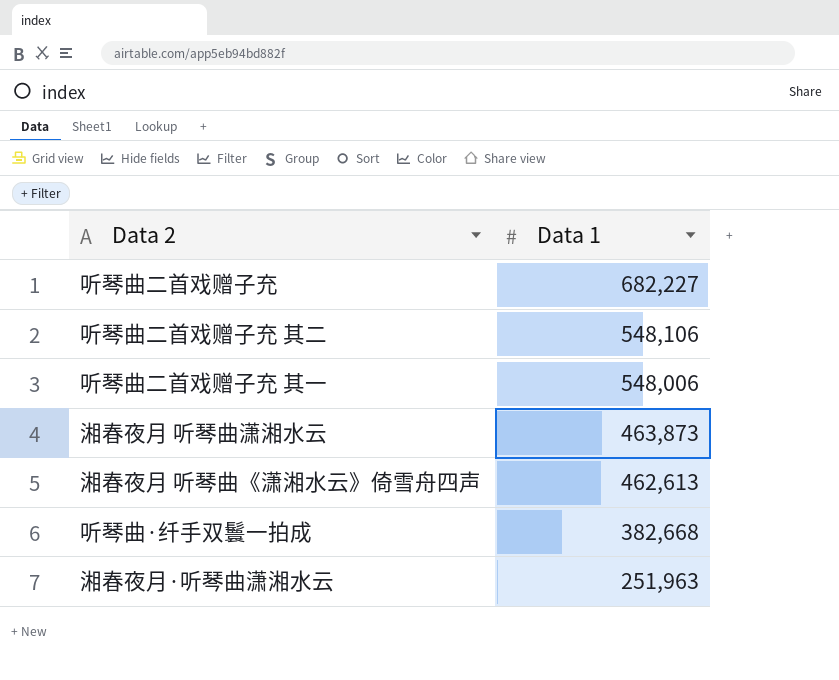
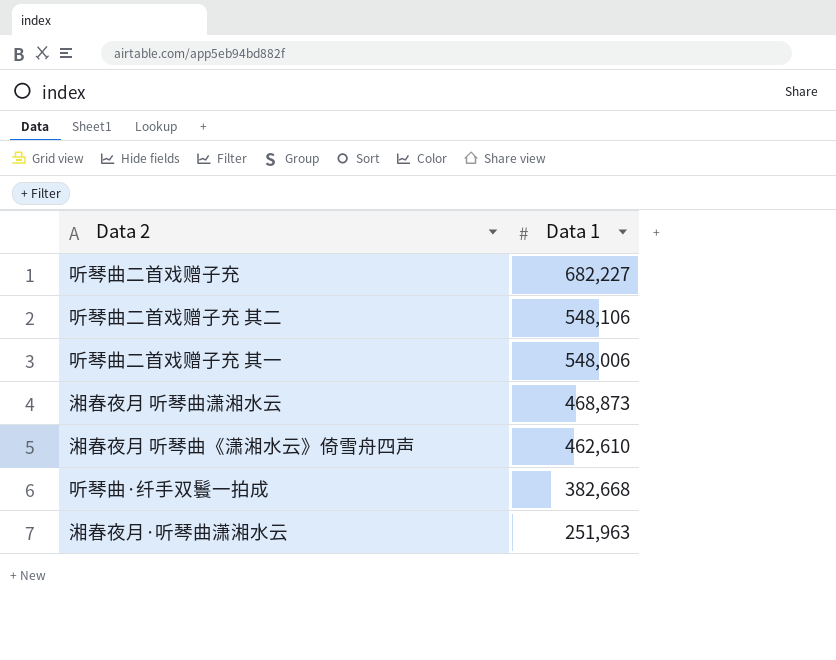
湘春夜月 听琴曲潇湘水云 | Data 1: 463,873 -> 468,873
湘春夜月 听琴曲《潇湘水云》倚雪舟四声 | Data 1: 462,613 -> 462,610

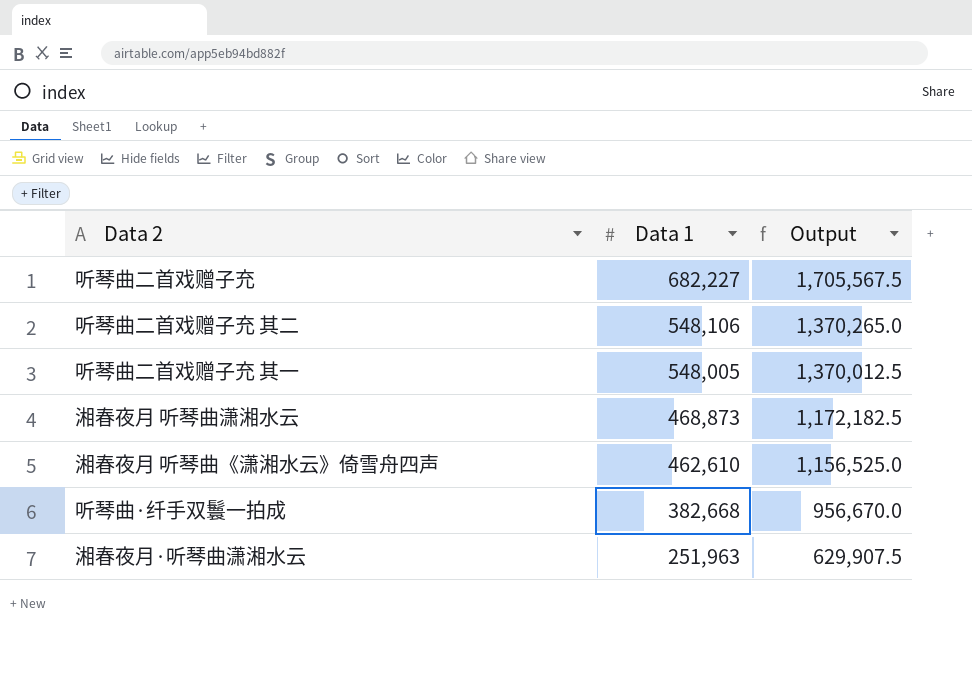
column Output | formula: none -> [Data 1] * 2.5
听琴曲二首戏赠子充 其一 | Data 1: 548,006 -> 548,005

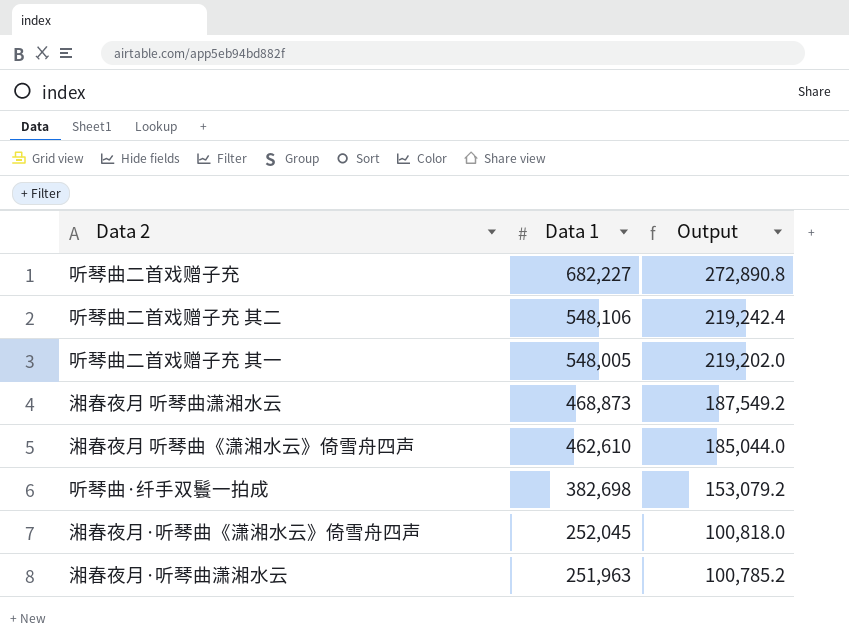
column Output | formula: [Data 1] * 2.5 -> [Data 1] * 0.4
听琴曲·纤手双鬟一拍成 | Data 1: 382,668 -> 382,698
row 湘春夜月·听琴曲《潇湘水云》倚雪舟四声: none -> 252,045 | 100,818.0

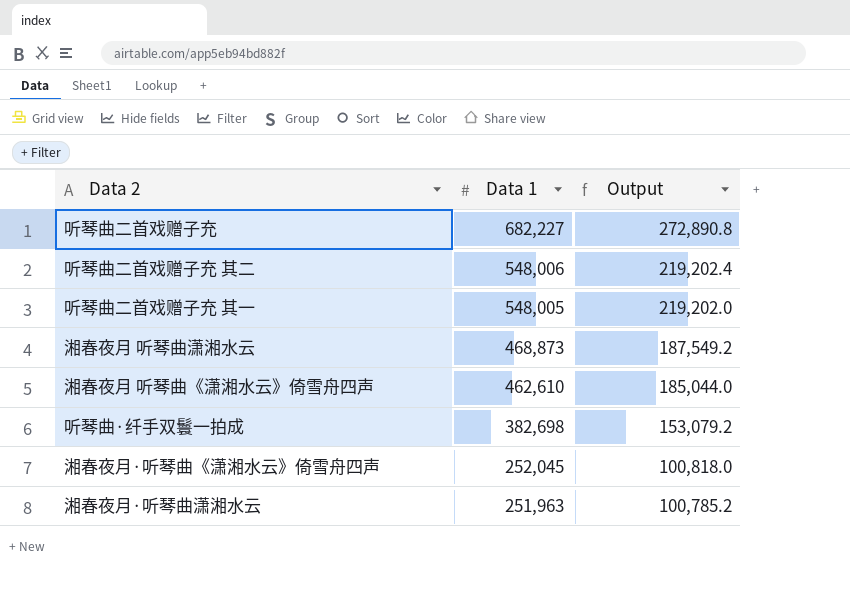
听琴曲二首戏赠子充 其二 | Data 1: 548,106 -> 548,006
听琴曲二首戏赠子充 其二 | Output: 219,242.4 -> 219,202.4

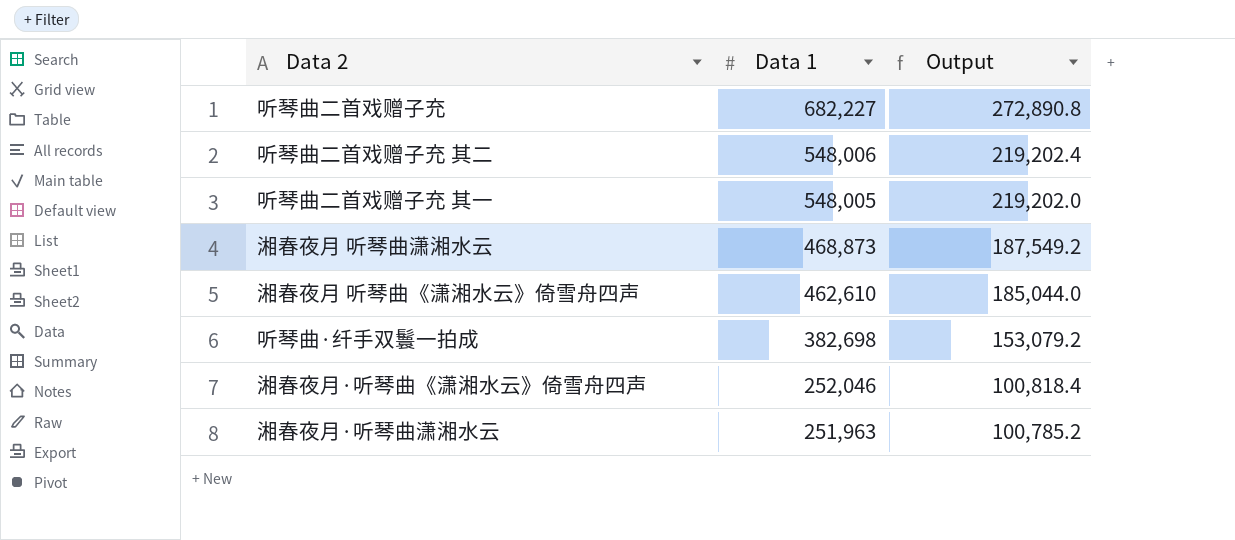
湘春夜月·听琴曲《潇湘水云》倚雪舟四声 | Data 1: 252,045 -> 252,046
湘春夜月·听琴曲《潇湘水云》倚雪舟四声 | Output: 100,818.0 -> 100,818.4

